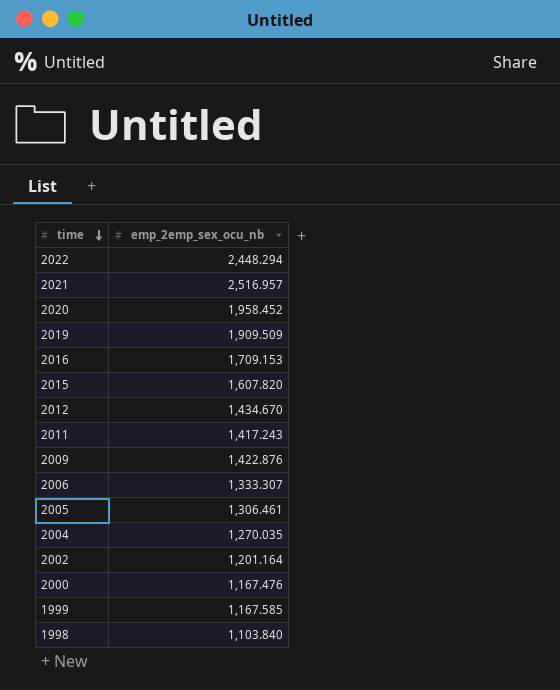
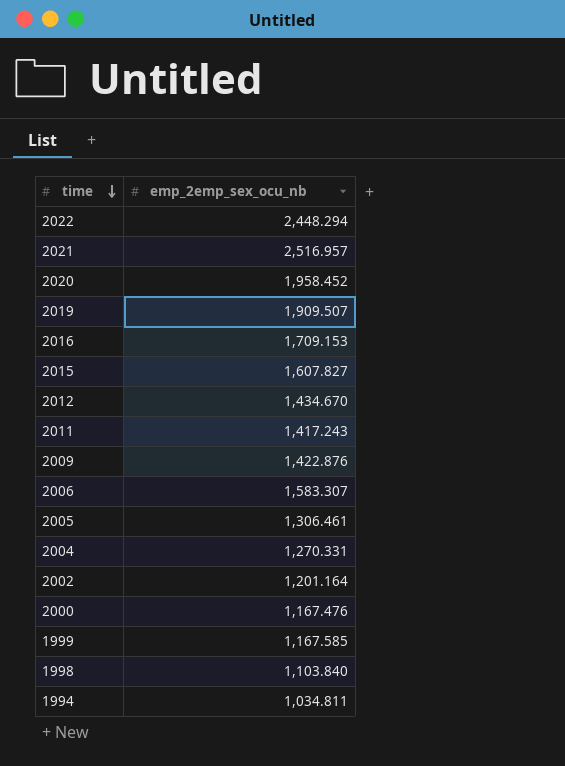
2019 | emp_2emp_sex_ocu_nb: 1,909.509 -> 1,909.507
2015 | emp_2emp_sex_ocu_nb: 1,607.820 -> 1,607.827
2006 | emp_2emp_sex_ocu_nb: 1,333.307 -> 1,583.307
2004 | emp_2emp_sex_ocu_nb: 1,270.035 -> 1,270.331
row 1994: none -> 1,034.811

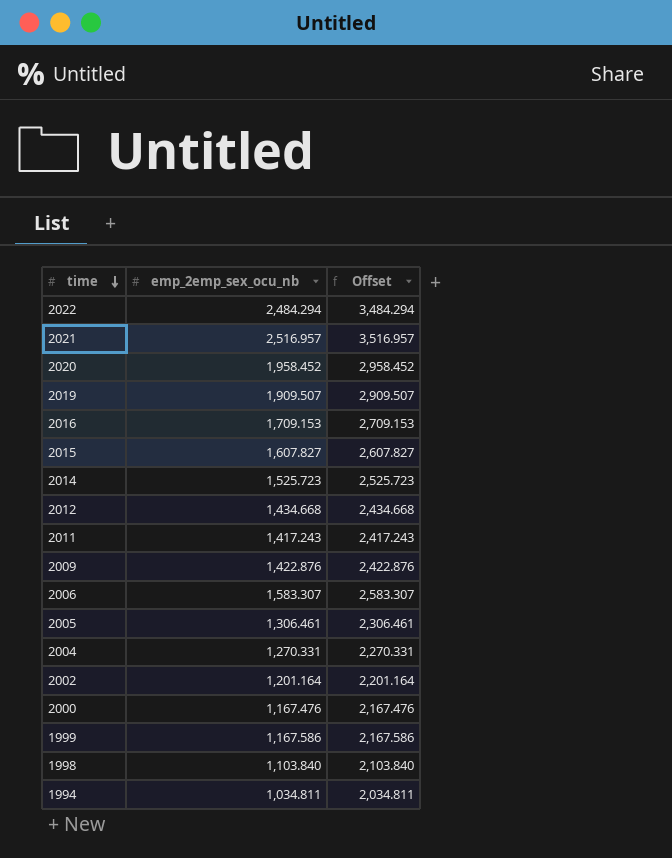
column Offset | formula: none -> [emp_2emp_sex_ocu_nb] + 1000
2022 | emp_2emp_sex_ocu_nb: 2,448.294 -> 2,484.294
row 2014: none -> 1,525.723 | 2,525.723
2012 | emp_2emp_sex_ocu_nb: 1,434.670 -> 1,434.668
1999 | emp_2emp_sex_ocu_nb: 1,167.585 -> 1,167.586

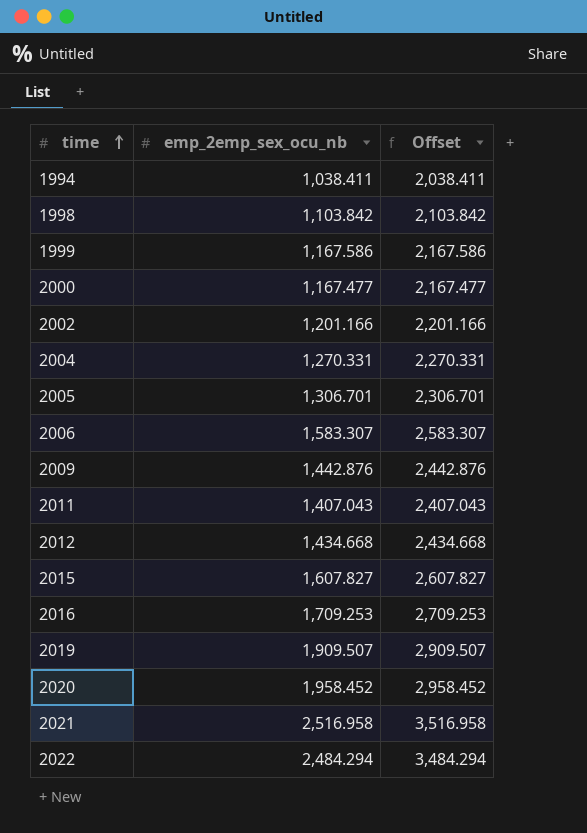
row order: time descending -> time ascending
row 2014: 1,525.723 | 2,525.723 -> none
1994 | emp_2emp_sex_ocu_nb: 1,034.811 -> 1,038.411
1994 | Offset: 2,034.811 -> 2,038.411
1998 | emp_2emp_sex_ocu_nb: 1,103.840 -> 1,103.842
1998 | Offset: 2,103.840 -> 2,103.842
2000 | emp_2emp_sex_ocu_nb: 1,167.476 -> 1,167.477
2000 | Offset: 2,167.476 -> 2,167.477
2002 | emp_2emp_sex_ocu_nb: 1,201.164 -> 1,201.166
2002 | Offset: 2,201.164 -> 2,201.166
2005 | emp_2emp_sex_ocu_nb: 1,306.461 -> 1,306.701
2005 | Offset: 2,306.461 -> 2,306.701
2009 | emp_2emp_sex_ocu_nb: 1,422.876 -> 1,442.876
2009 | Offset: 2,422.876 -> 2,442.876
2011 | emp_2emp_sex_ocu_nb: 1,417.243 -> 1,407.043
2011 | Offset: 2,417.243 -> 2,407.043
2016 | emp_2emp_sex_ocu_nb: 1,709.153 -> 1,709.253
2016 | Offset: 2,709.153 -> 2,709.253
2021 | emp_2emp_sex_ocu_nb: 2,516.957 -> 2,516.958
2021 | Offset: 3,516.957 -> 3,516.958

